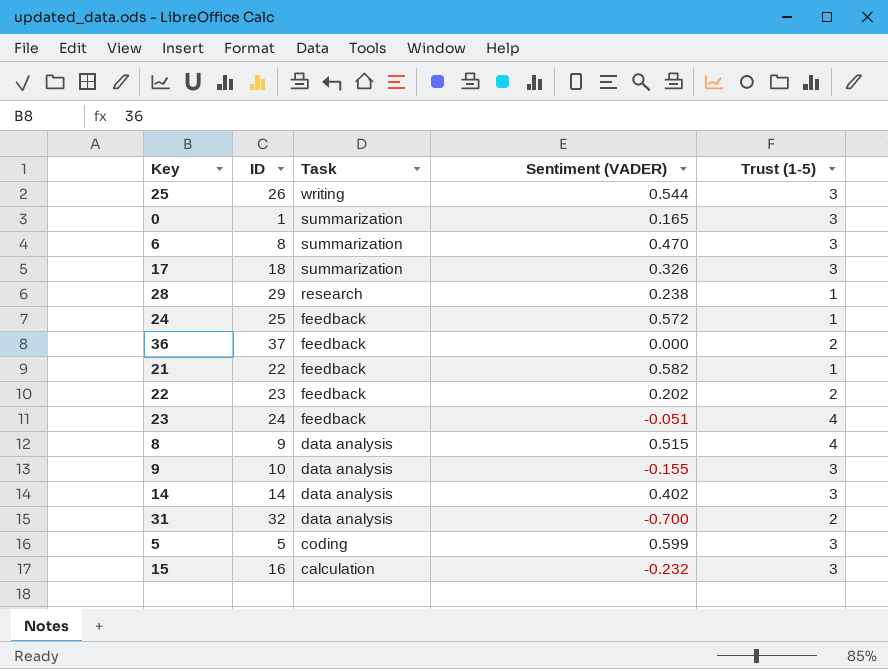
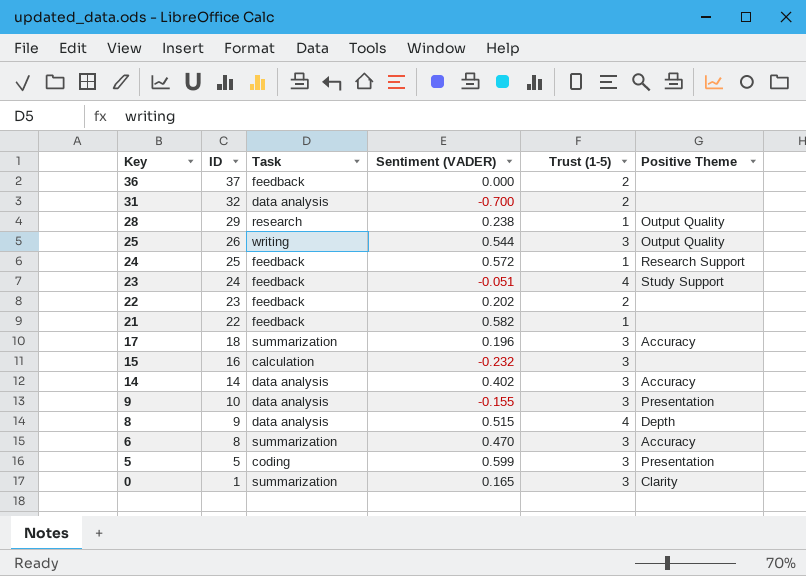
row order: Task descending -> Key descending
column Positive Theme | position: none -> 6
17 | Sentiment (VADER): 0.326 -> 0.196

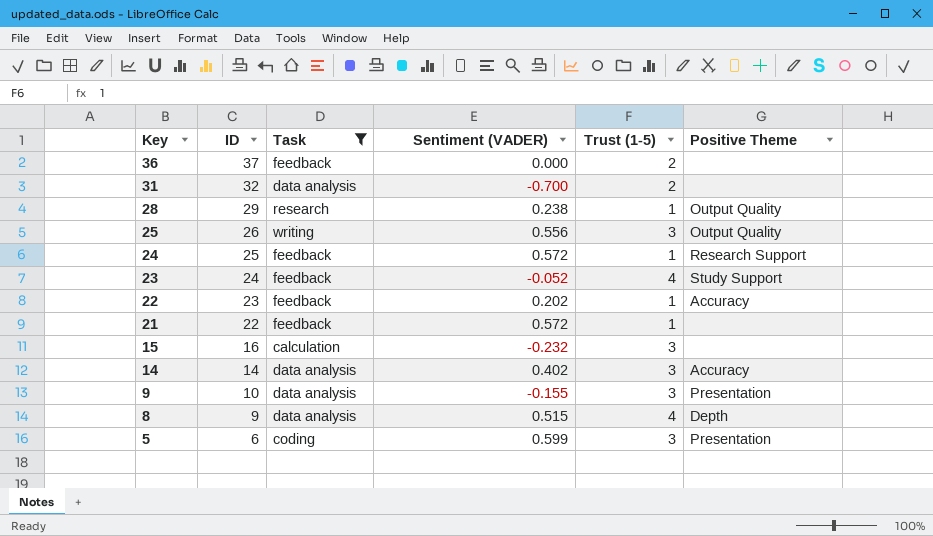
filter: none -> Task != summarization
25 | Sentiment (VADER): 0.544 -> 0.556
23 | Sentiment (VADER): -0.051 -> -0.052
22 | Trust (1-5): 2 -> 1
22 | Positive Theme: none -> Accuracy
21 | Sentiment (VADER): 0.582 -> 0.572
5 | ID: 5 -> 6

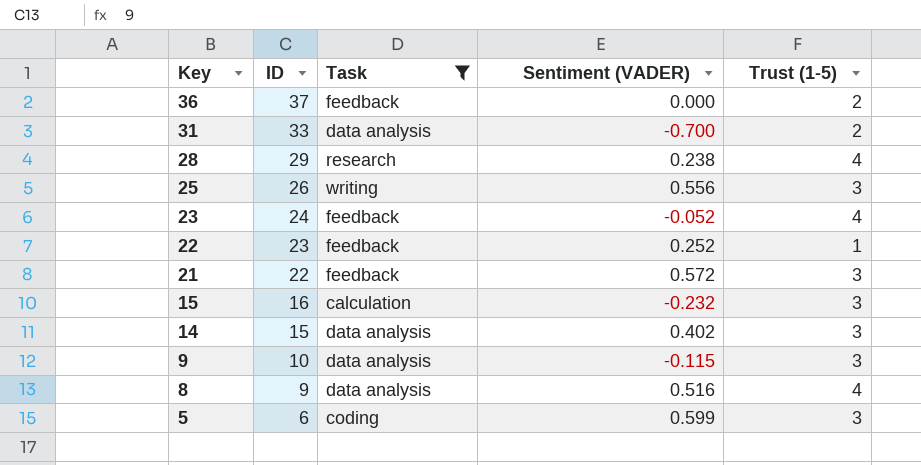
column Positive Theme | position: 6 -> none
row 24: 25 | feedback | 0.572 | 1 | Research Support -> none
31 | ID: 32 -> 33
28 | Trust (1-5): 1 -> 4
22 | Sentiment (VADER): 0.202 -> 0.252
21 | Trust (1-5): 1 -> 3
14 | ID: 14 -> 15
9 | Sentiment (VADER): -0.155 -> -0.115
8 | Sentiment (VADER): 0.515 -> 0.516

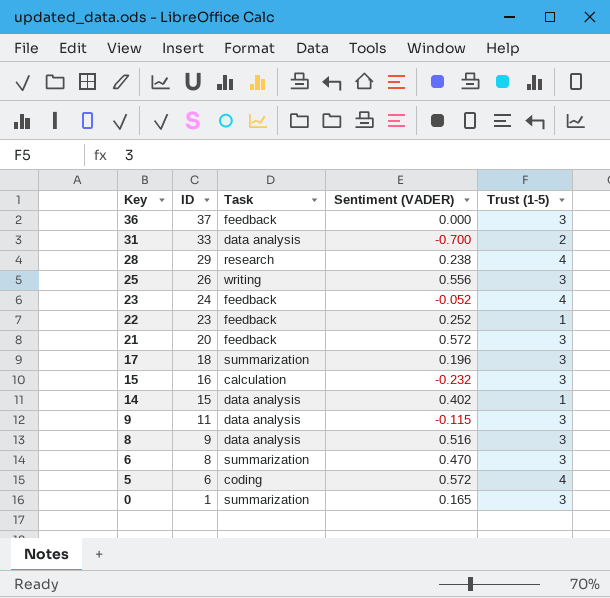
filter: Task != summarization -> none
36 | Trust (1-5): 2 -> 3
21 | ID: 22 -> 20
14 | Trust (1-5): 3 -> 1
9 | ID: 10 -> 11
8 | Trust (1-5): 4 -> 3
5 | Sentiment (VADER): 0.599 -> 0.572
5 | Trust (1-5): 3 -> 4

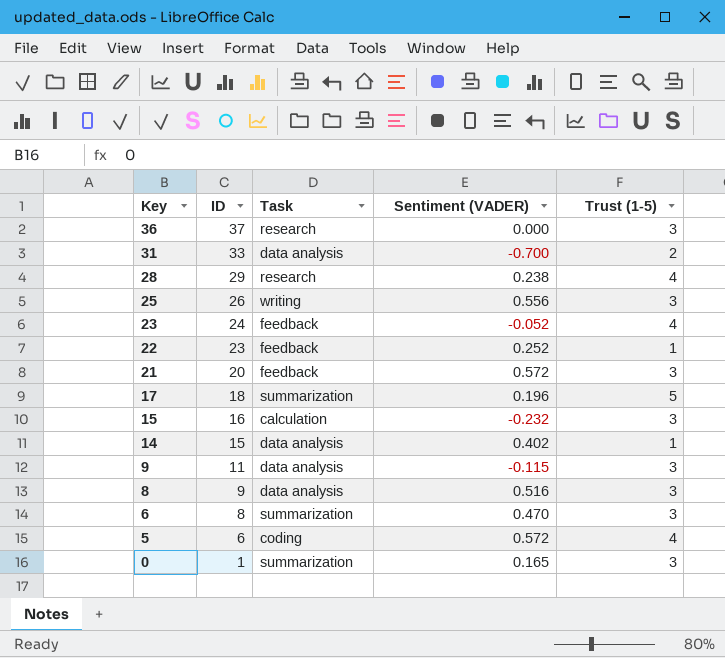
36 | Task: feedback -> research
17 | Trust (1-5): 3 -> 5

